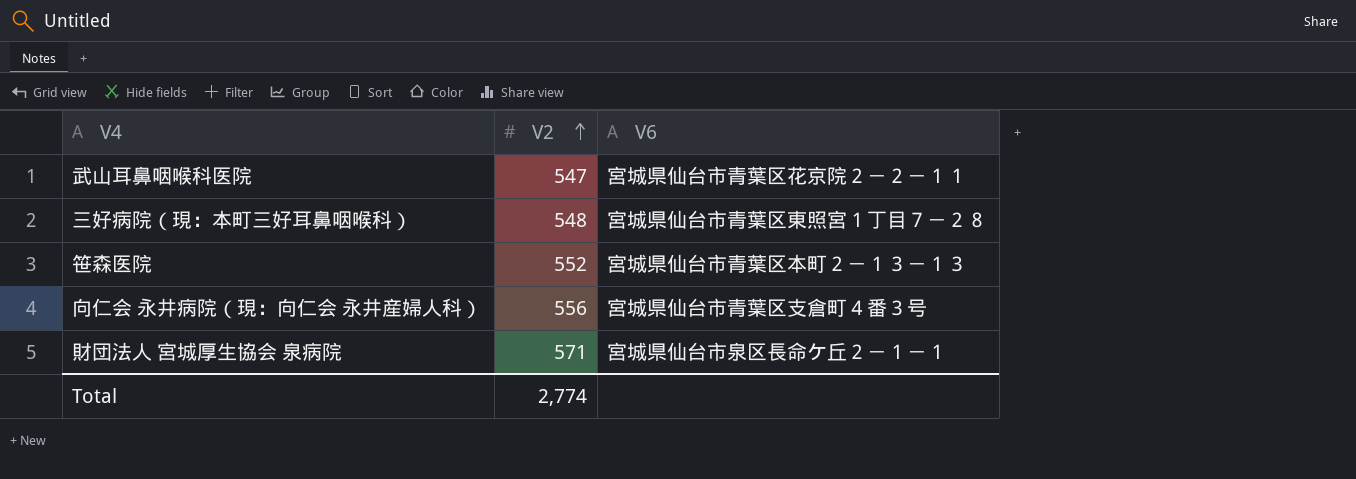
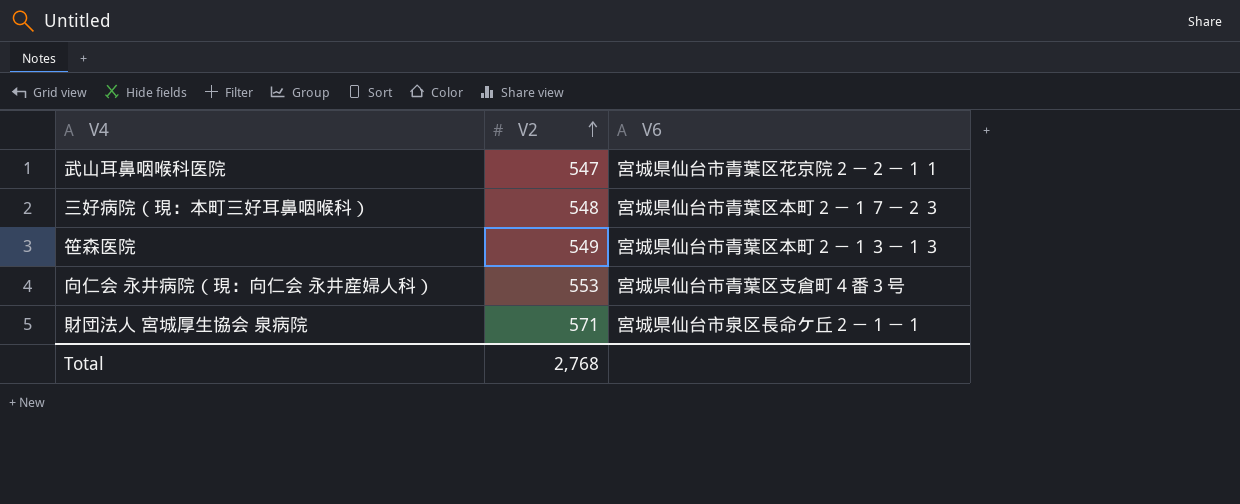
三好病院（現：本町三好耳鼻咽喉科） | V6: 宮城県仙台市青葉区東照宮１丁目７－２８ -> 宮城県仙台市青葉区本町２－１７－２３
笹森医院 | V2: 552 -> 549
向仁会 永井病院（現：向仁会 永井産婦人科） | V2: 556 -> 553
Total | V2: 2,774 -> 2,768

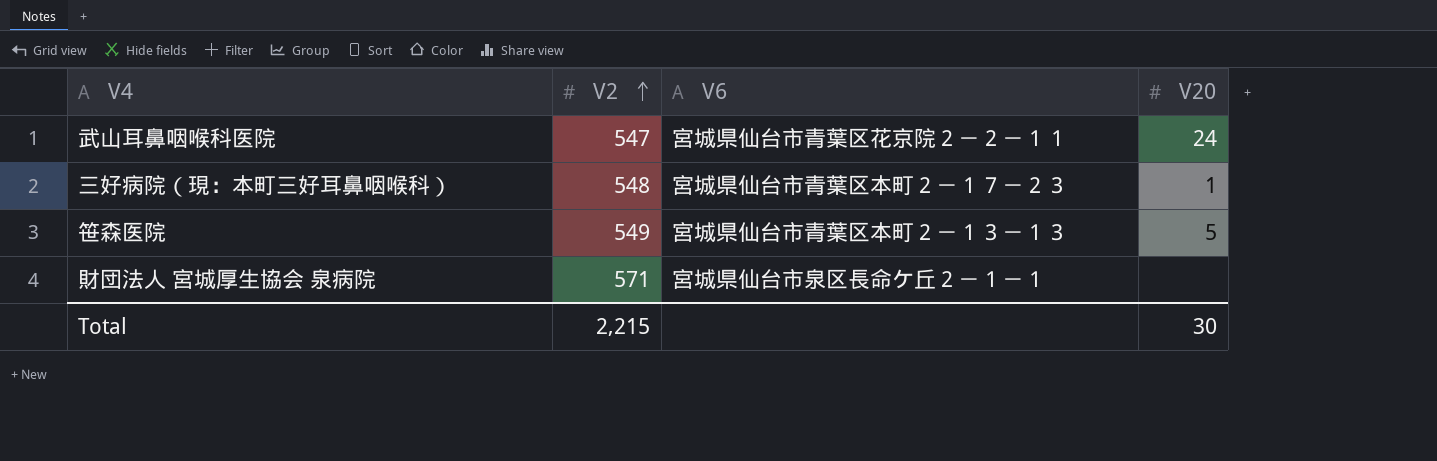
column V20 | position: none -> 4
row 向仁会 永井病院（現：向仁会 永井産婦人科）: 553 | 宮城県仙台市青葉区支倉町４番３号 -> none
Total | V2: 2,768 -> 2,215

